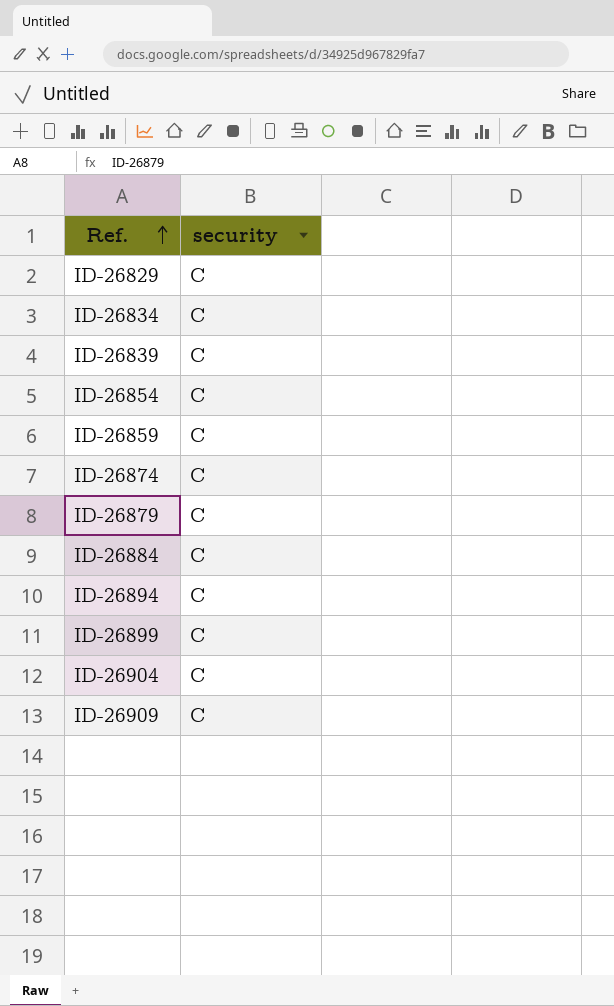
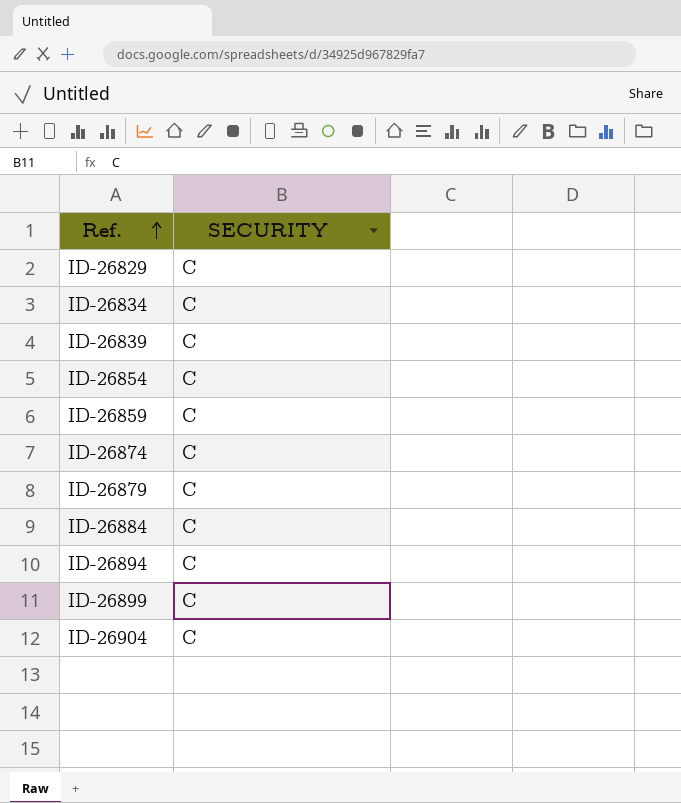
column name: security -> SECURITY
row ID-26909: C -> none

